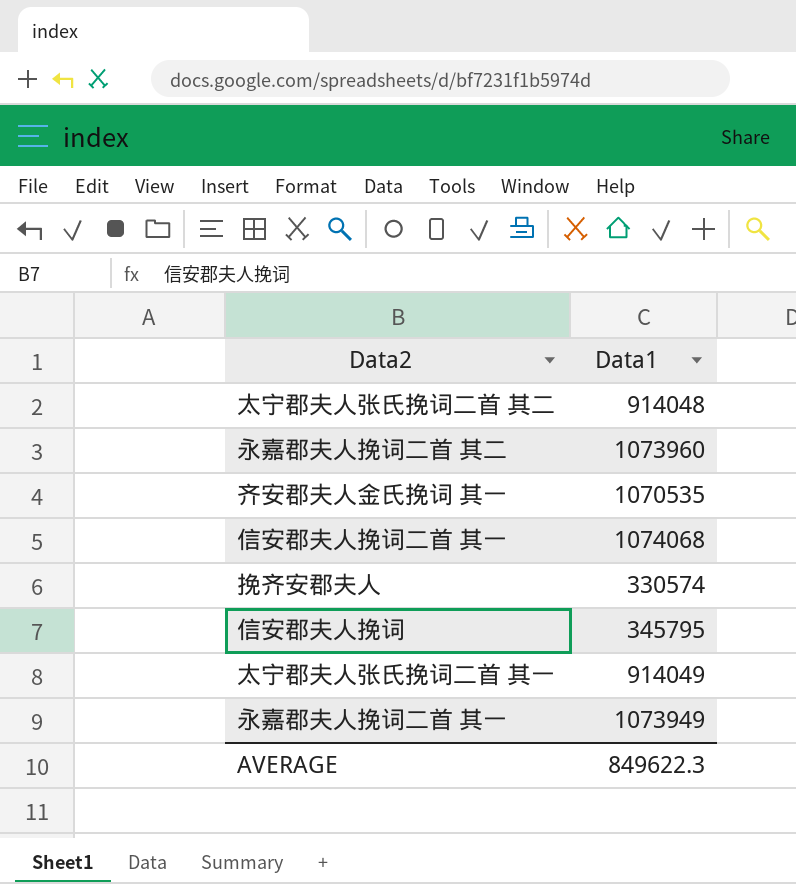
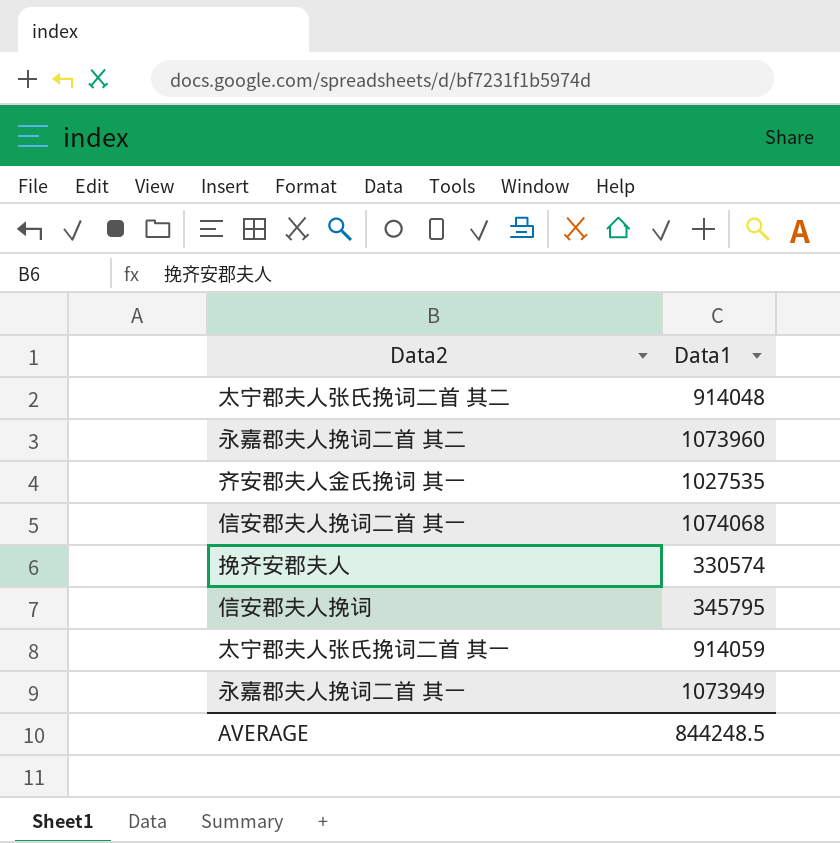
齐安郡夫人金氏挽词 其一 | Data1: 1070535 -> 1027535
太宁郡夫人张氏挽词二首 其一 | Data1: 914049 -> 914059
AVERAGE | Data1: 849622.3 -> 844248.5

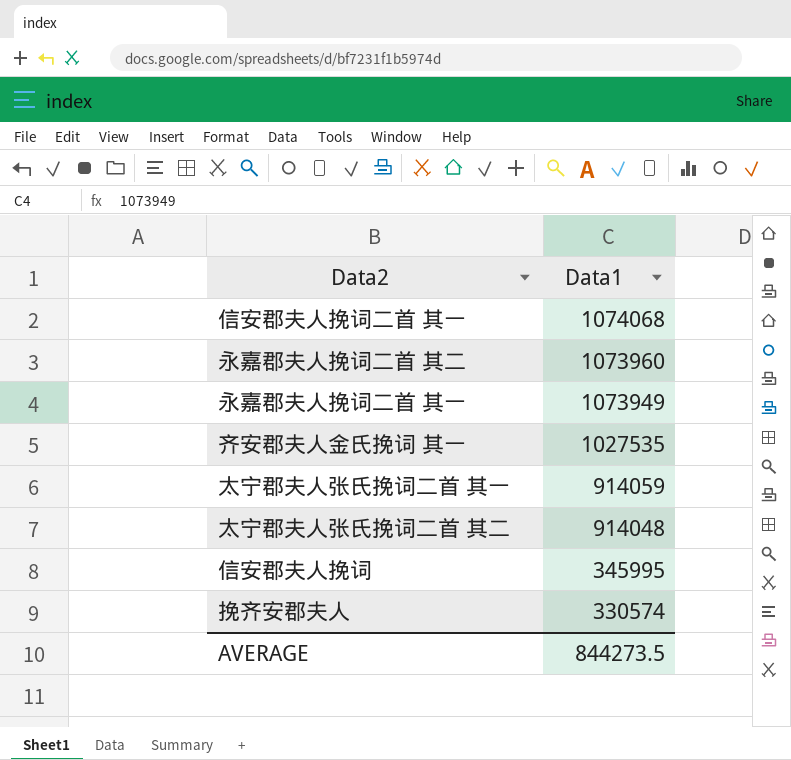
row order: none -> Data1 descending
信安郡夫人挽词 | Data1: 345795 -> 345995
AVERAGE | Data1: 844248.5 -> 844273.5

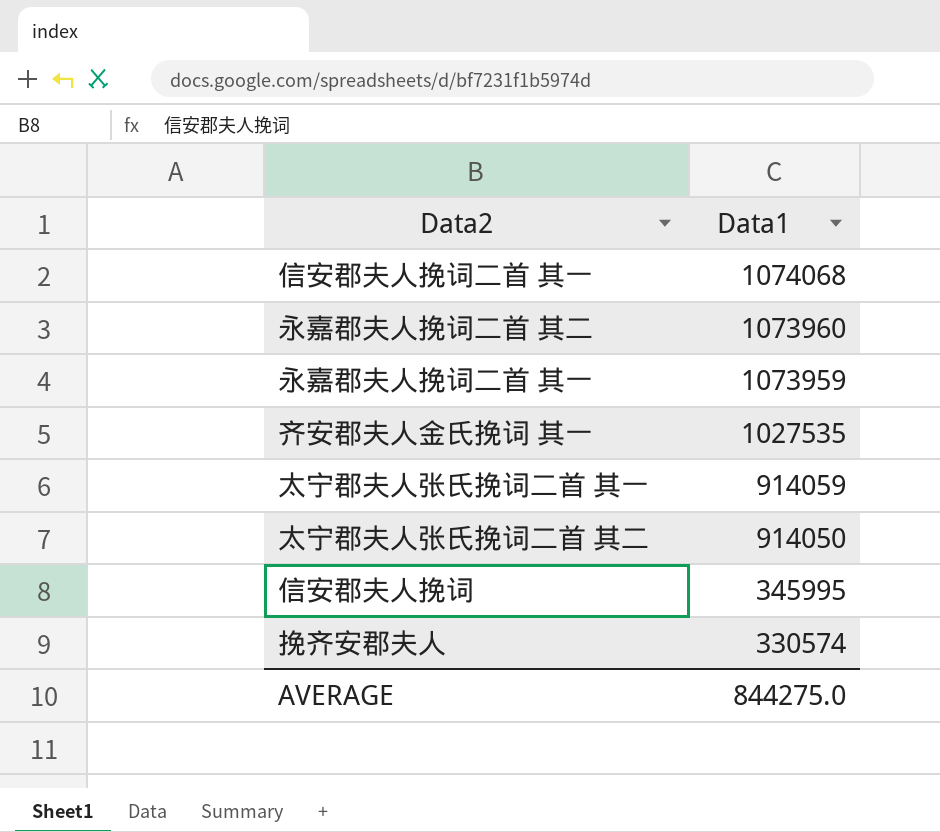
永嘉郡夫人挽词二首 其一 | Data1: 1073949 -> 1073959
太宁郡夫人张氏挽词二首 其二 | Data1: 914048 -> 914050
AVERAGE | Data1: 844273.5 -> 844275.0

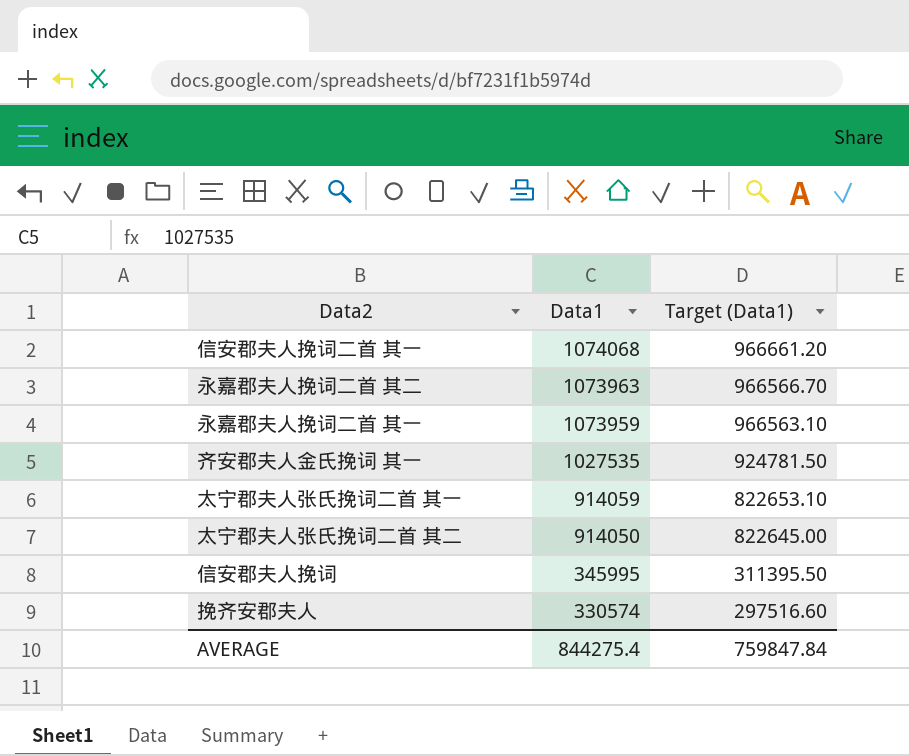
column Target (Data1) | formula: none -> [Data1] * 0.9
永嘉郡夫人挽词二首 其二 | Data1: 1073960 -> 1073963
AVERAGE | Data1: 844275.0 -> 844275.4

